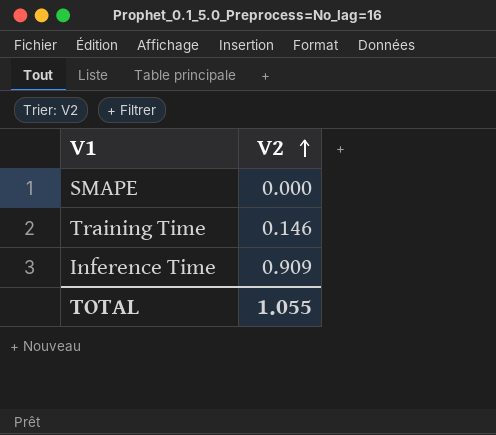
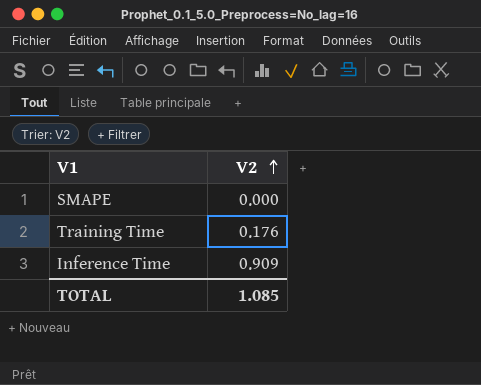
Training Time | V2: 0.146 -> 0.176
TOTAL | V2: 1.055 -> 1.085

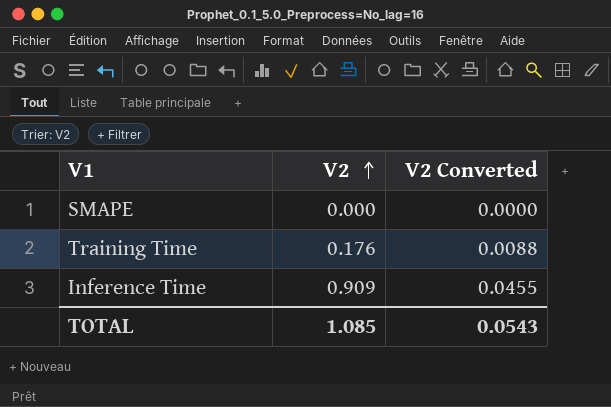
column V2 Converted | formula: none -> [V2] * 0.05

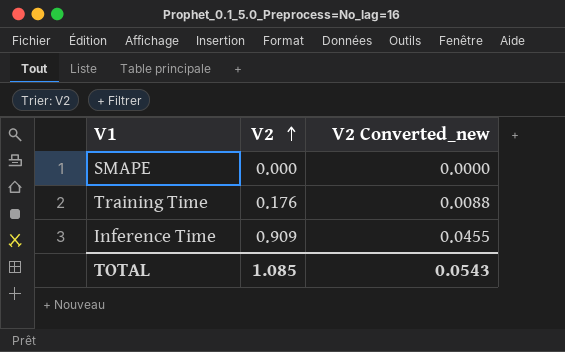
column name: V2 Converted -> V2 Converted_new

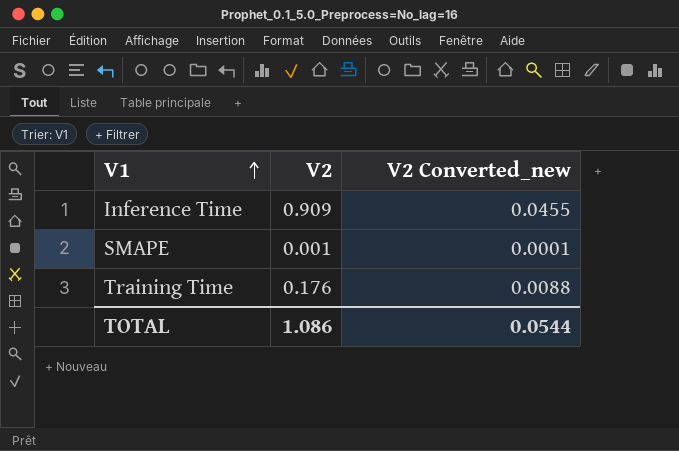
row order: V2 ascending -> V1 ascending
SMAPE | V2: 0.000 -> 0.001
SMAPE | V2 Converted_new: 0.0000 -> 0.0001
TOTAL | V2: 1.085 -> 1.086
TOTAL | V2 Converted_new: 0.0543 -> 0.0544

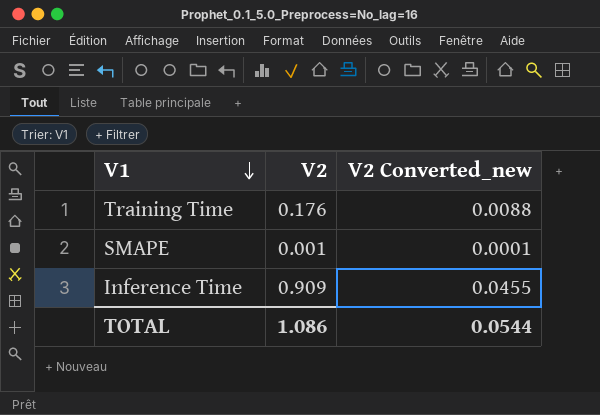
row order: V1 ascending -> V1 descending

